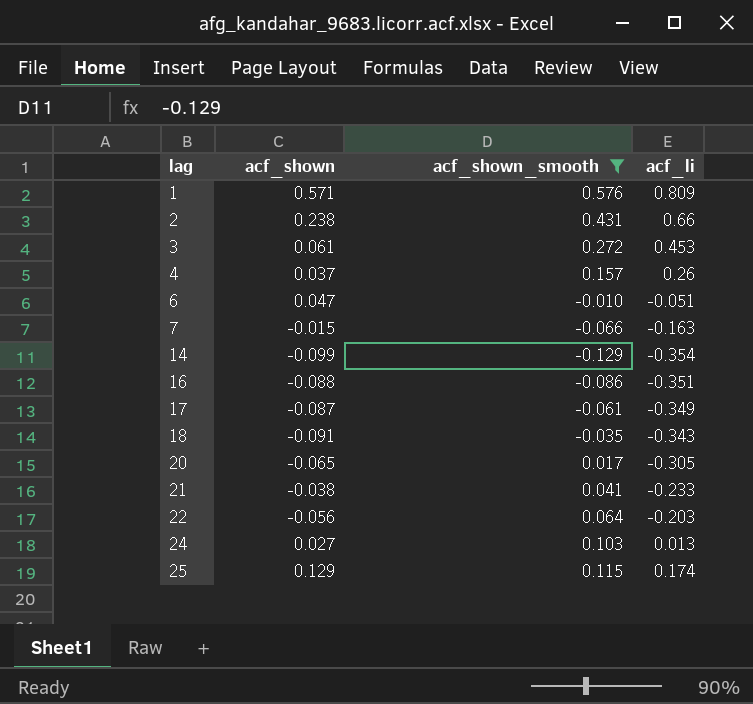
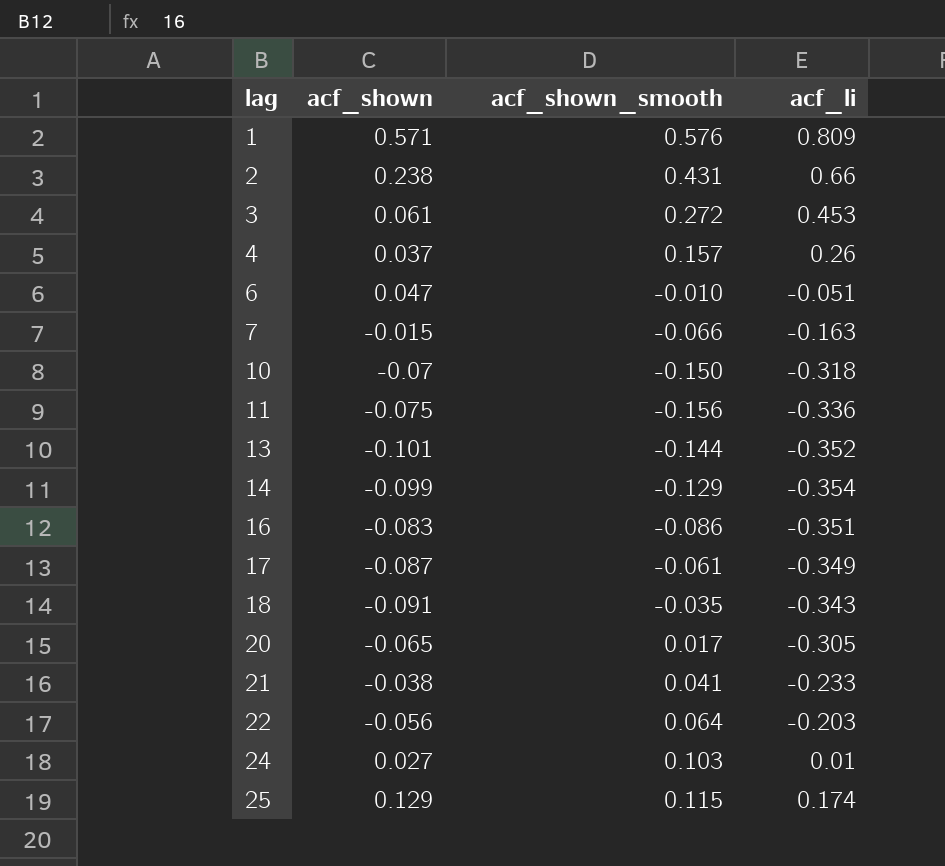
filter: acf_shown_smooth >= -0.129 -> none
16 | acf_shown: -0.088 -> -0.083
24 | acf_li: 0.013 -> 0.01

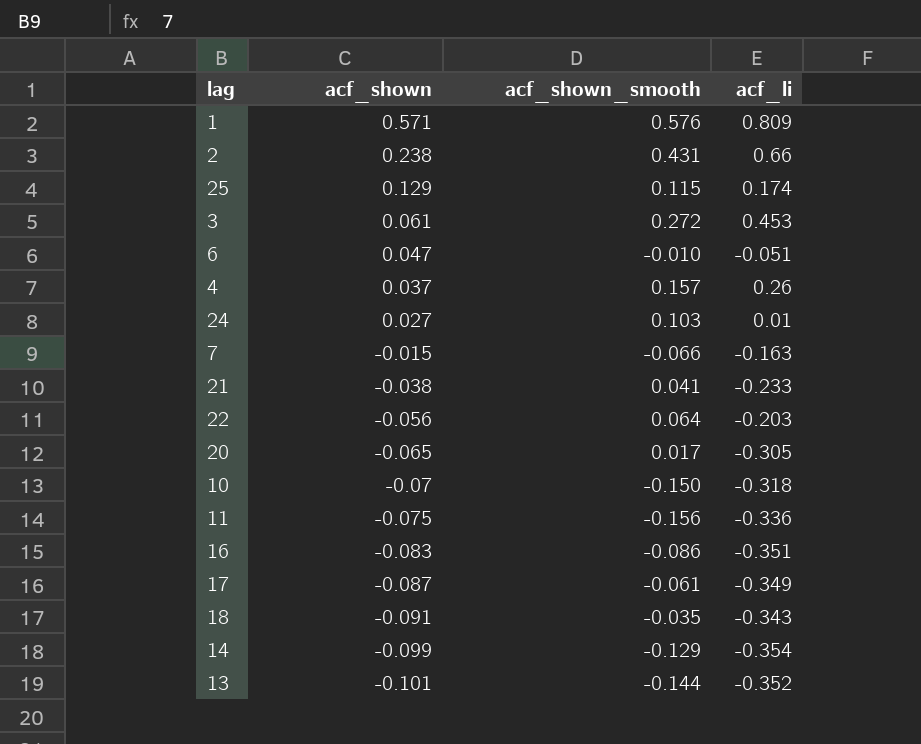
row order: lag ascending -> acf_shown descending

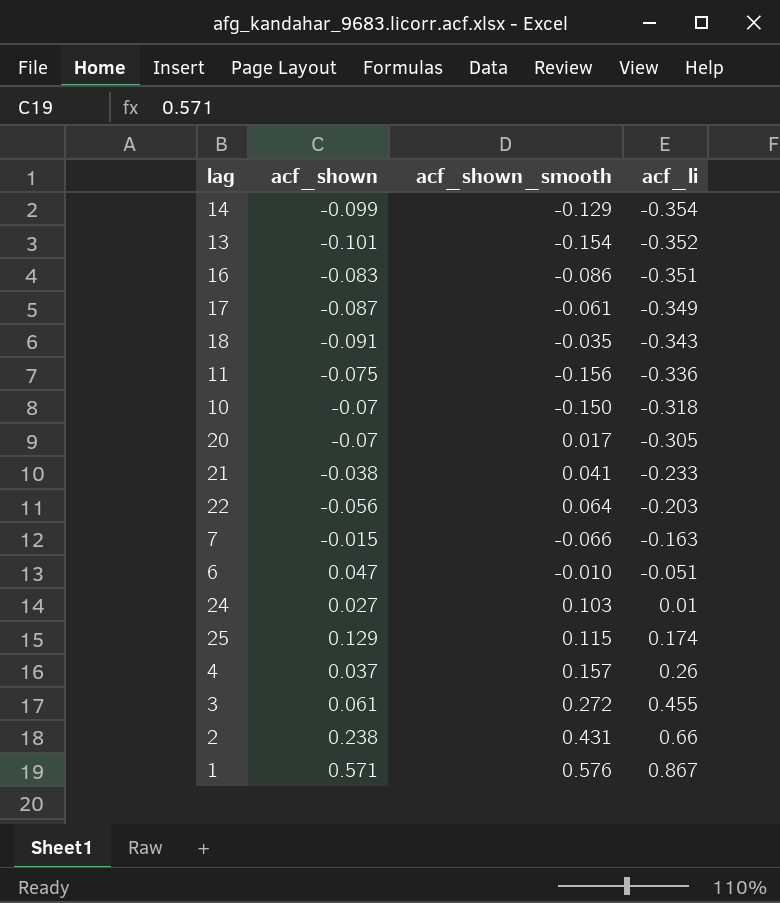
row order: acf_shown descending -> acf_li ascending
13 | acf_shown_smooth: -0.144 -> -0.154
20 | acf_shown: -0.065 -> -0.07
3 | acf_li: 0.453 -> 0.455
1 | acf_li: 0.809 -> 0.867

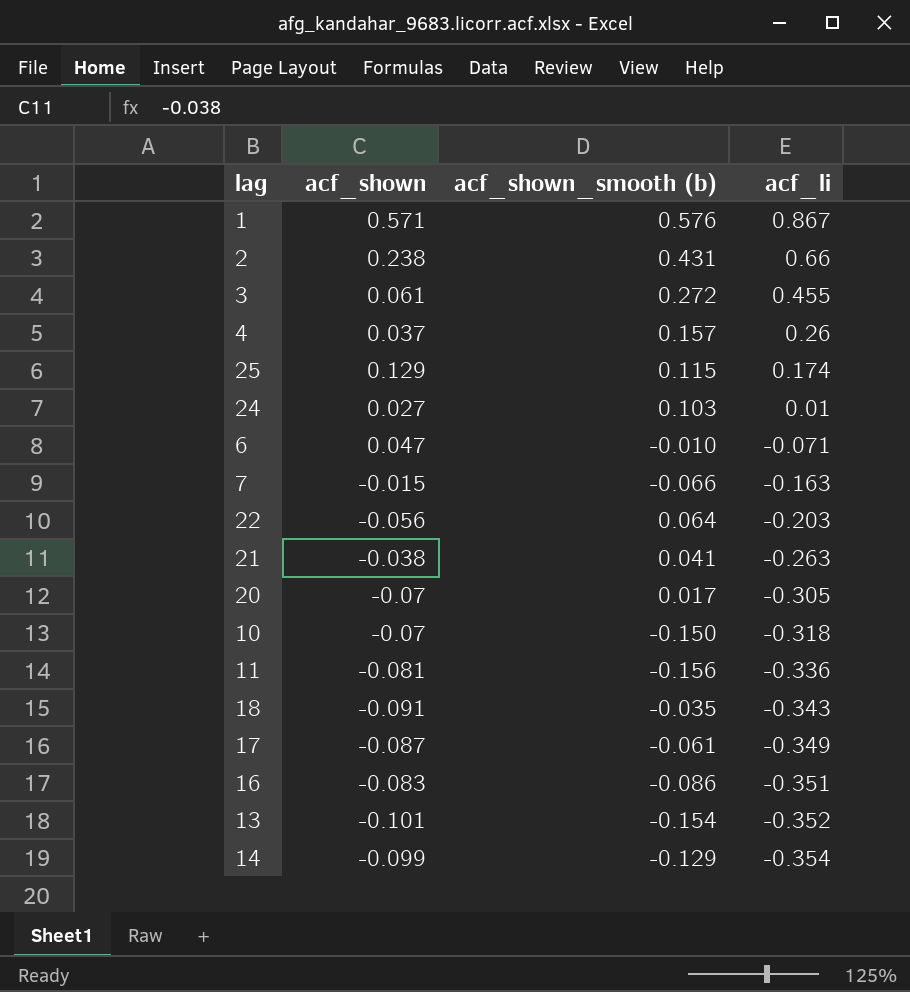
row order: acf_li ascending -> acf_li descending
column name: acf_shown_smooth -> acf_shown_smooth (b)
6 | acf_li: -0.051 -> -0.071
21 | acf_li: -0.233 -> -0.263
11 | acf_shown: -0.075 -> -0.081

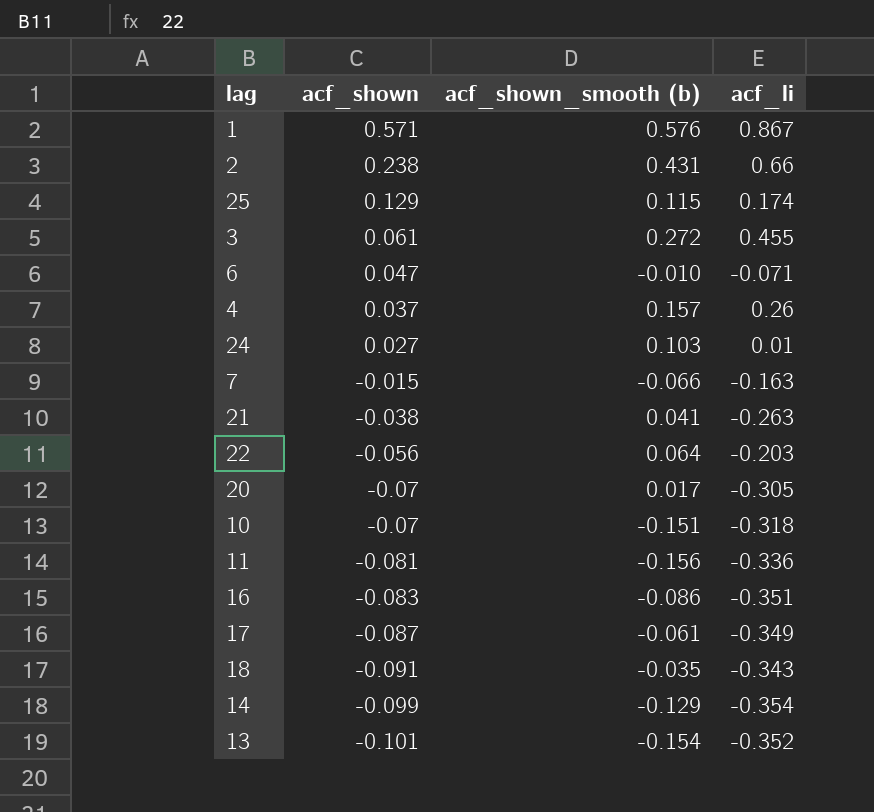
row order: acf_li descending -> acf_shown descending
10 | acf_shown_smooth (b): -0.150 -> -0.151

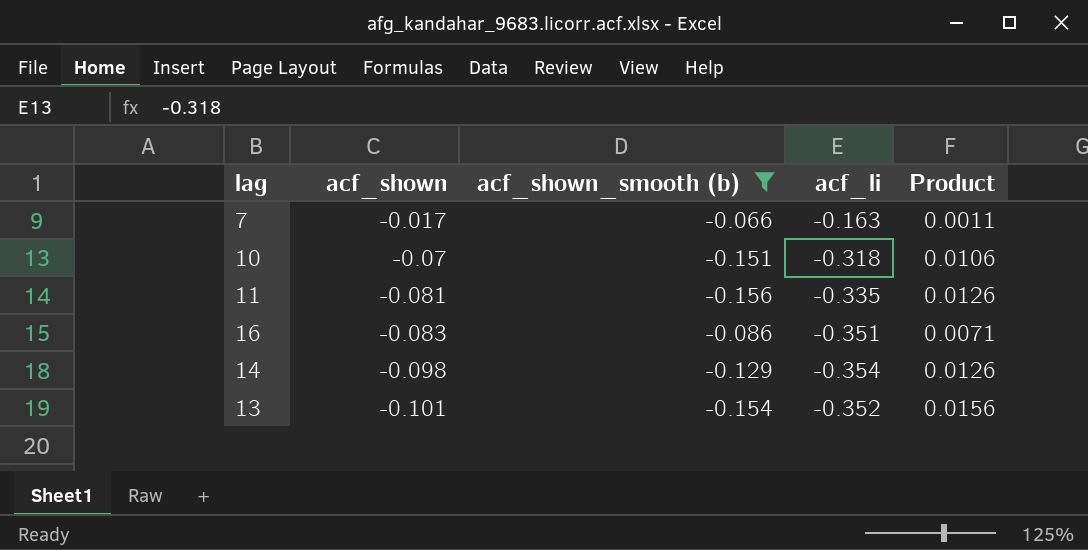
filter: none -> acf_shown_smooth (b) <= -0.066
column Product | formula: none -> [acf_shown] * [acf_shown_smooth (b)]
7 | acf_shown: -0.015 -> -0.017
11 | acf_li: -0.336 -> -0.335
14 | acf_shown: -0.099 -> -0.098

